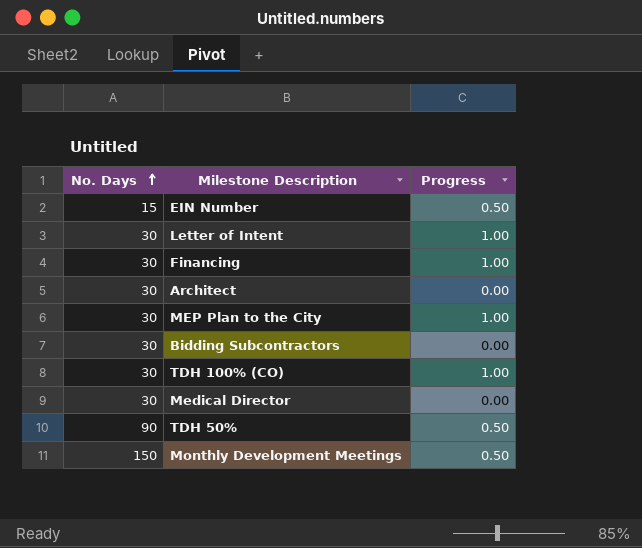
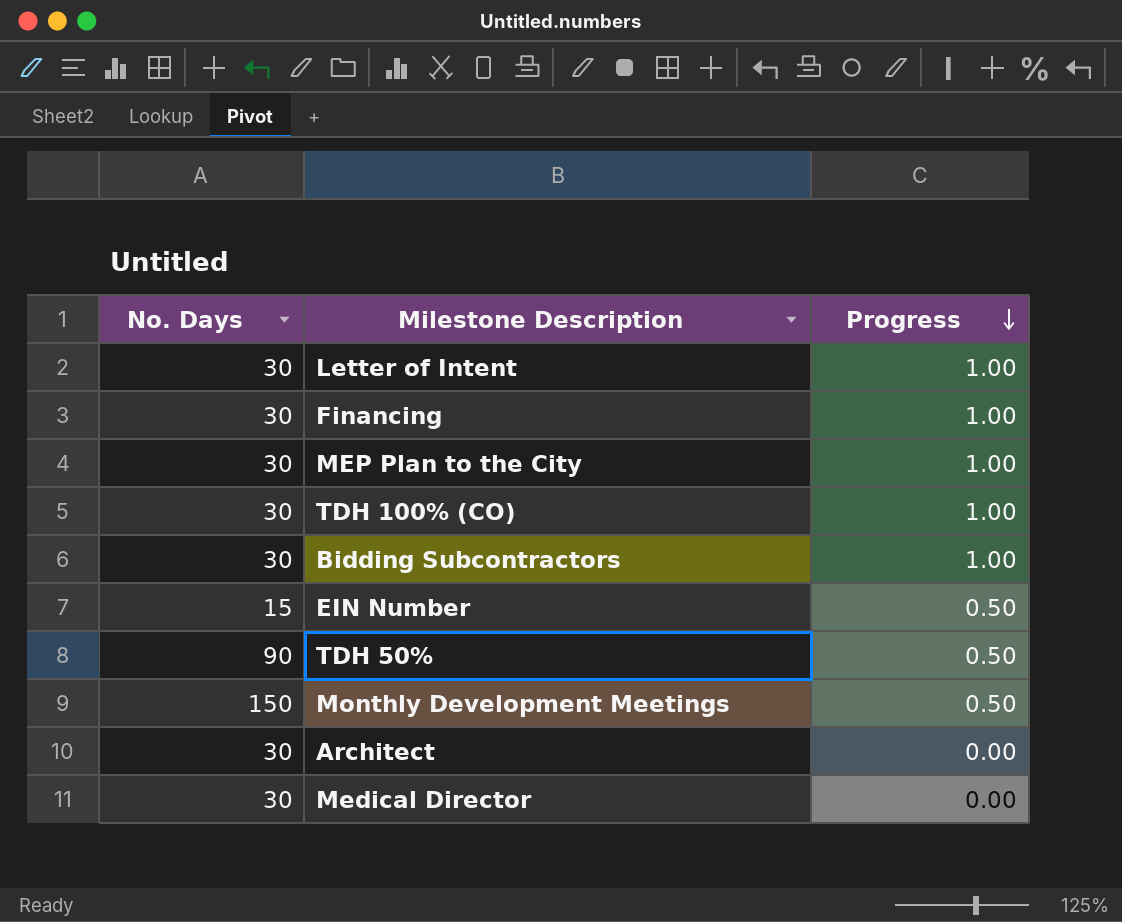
row order: No. Days ascending -> Progress descending
Bidding Subcontractors | Progress: 0.00 -> 1.00

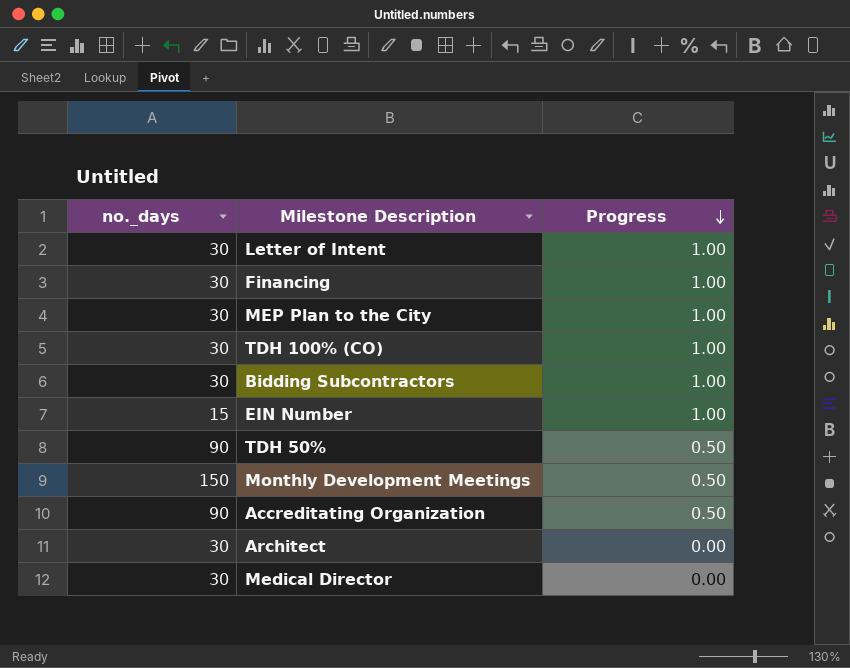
column name: No. Days -> no._days
EIN Number | Progress: 0.50 -> 1.00
row Accreditating Organization: none -> 90 | 0.50

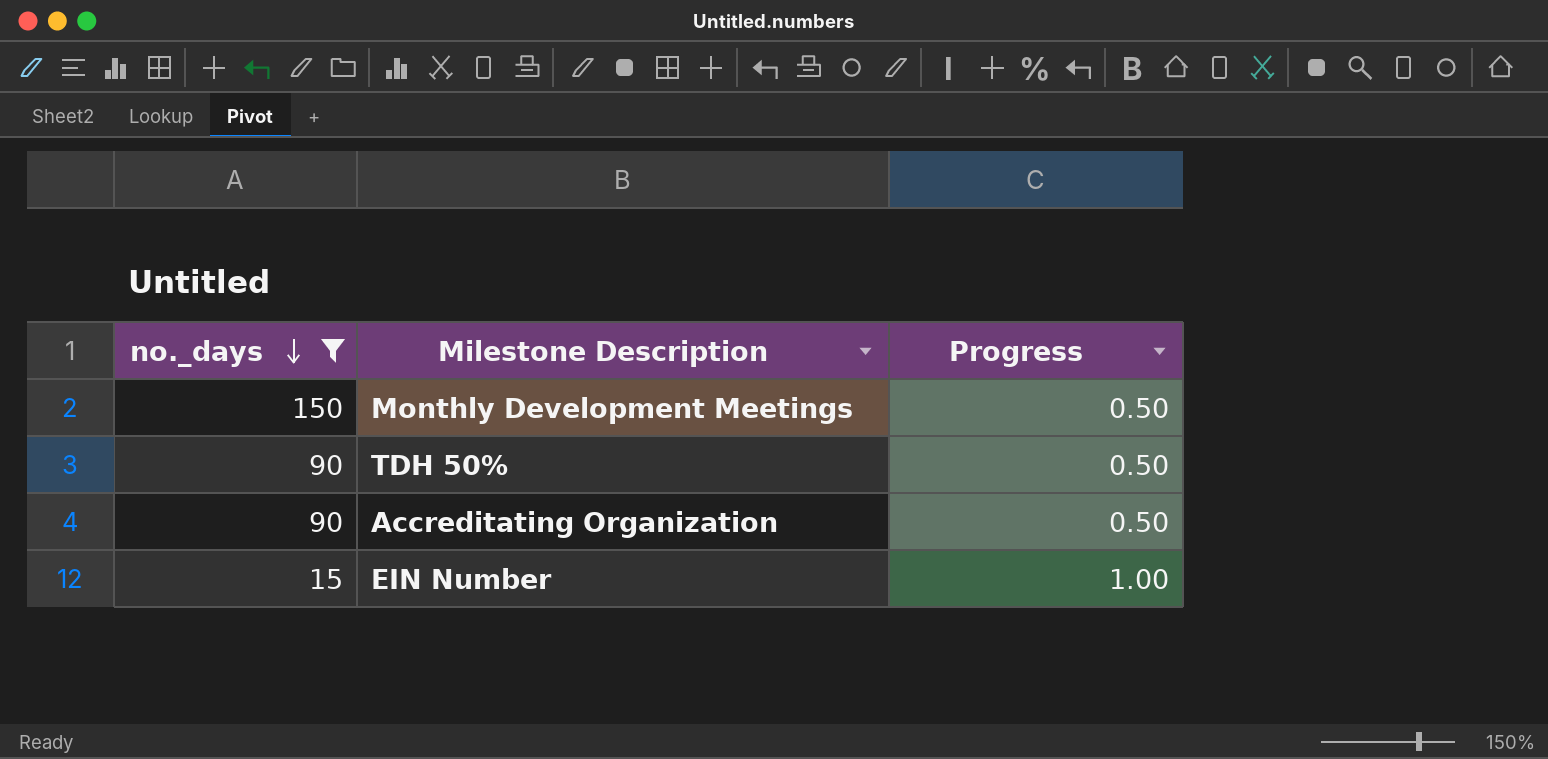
filter: none -> no._days != 30
row order: Progress descending -> no._days descending

